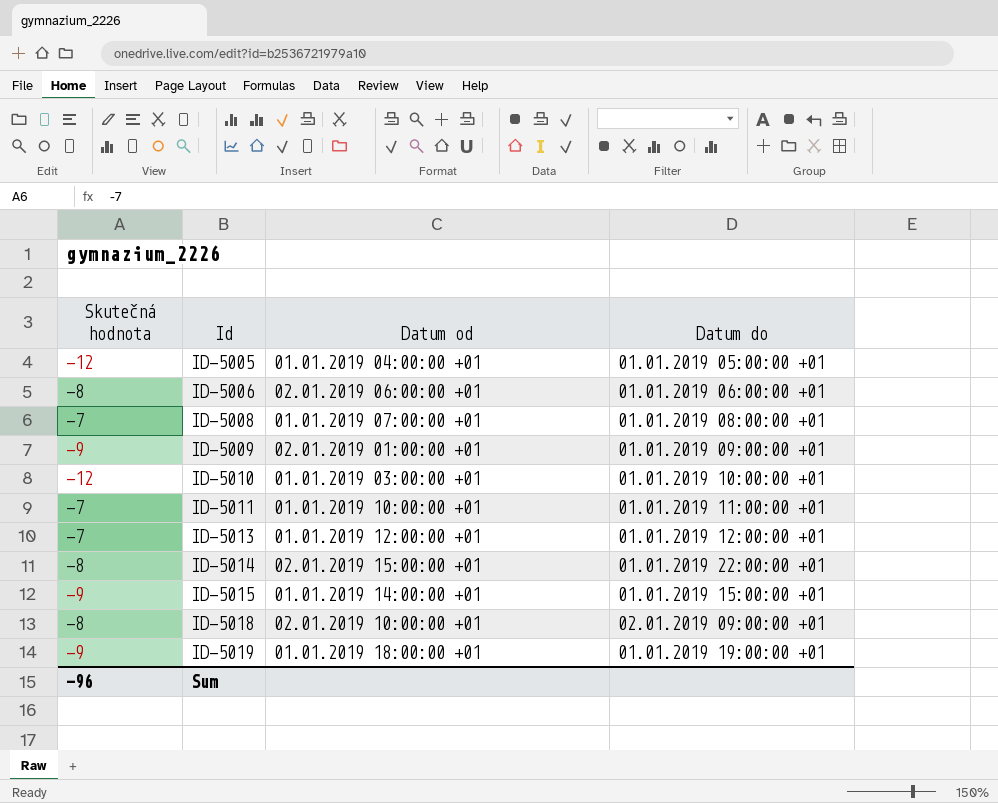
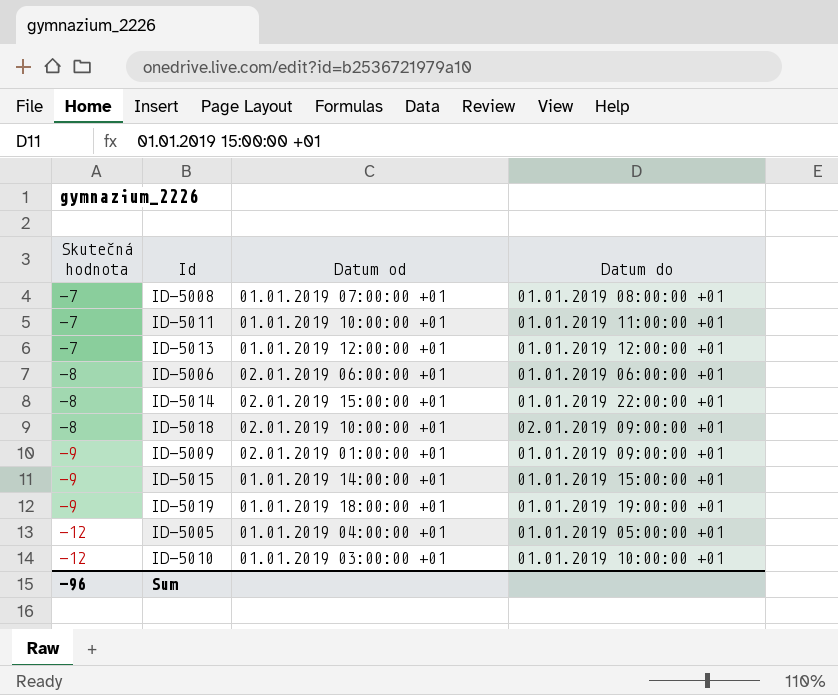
row order: Id ascending -> Skutečná hodnota descending

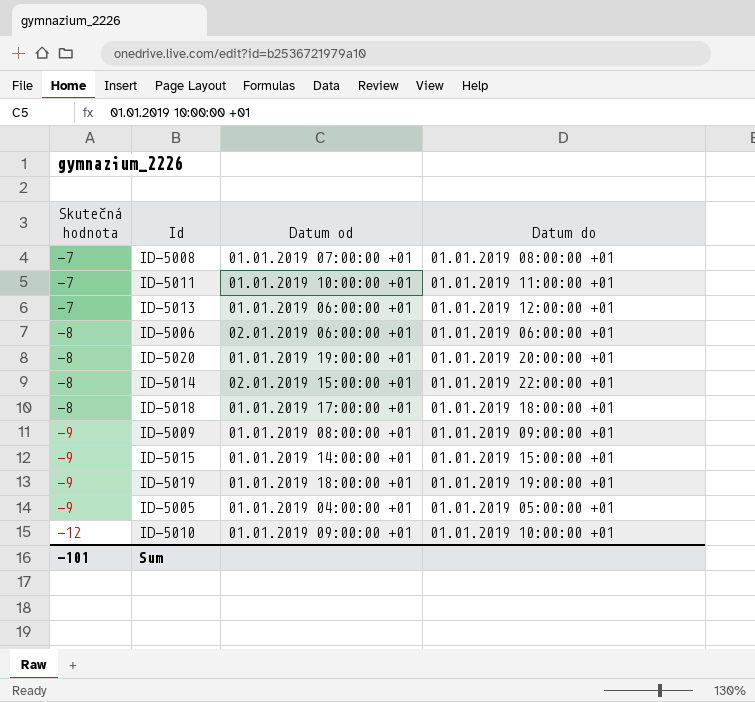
ID-5013 | Datum od: 01.01.2019 12:00:00 +01 -> 01.01.2019 06:00:00 +01
row ID-5020: none -> -8 | 01.01.2019 19:00:00 +01 | 01.01.2019 20:00:00 +01
ID-5018 | Datum od: 02.01.2019 10:00:00 +01 -> 01.01.2019 17:00:00 +01
ID-5018 | Datum do: 02.01.2019 09:00:00 +01 -> 01.01.2019 18:00:00 +01
ID-5009 | Datum od: 02.01.2019 01:00:00 +01 -> 01.01.2019 08:00:00 +01
ID-5005 | Skutečná hodnota: -12 -> -9
ID-5010 | Datum od: 01.01.2019 03:00:00 +01 -> 01.01.2019 09:00:00 +01
Sum | Skutečná hodnota: -96 -> -101

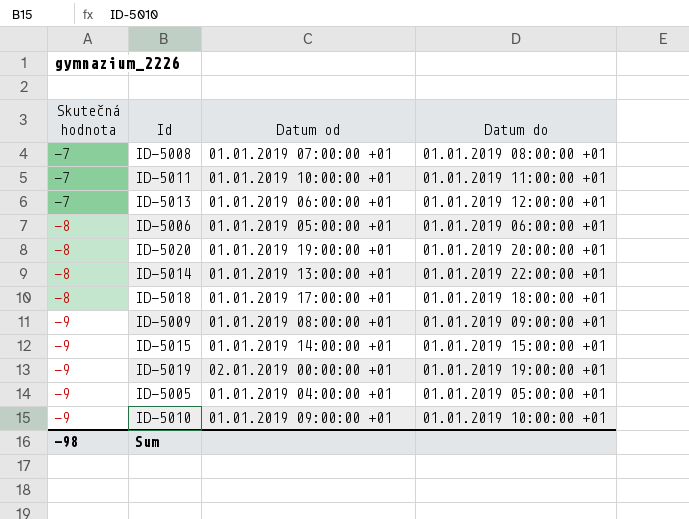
ID-5006 | Datum od: 02.01.2019 06:00:00 +01 -> 01.01.2019 05:00:00 +01
ID-5014 | Datum od: 02.01.2019 15:00:00 +01 -> 01.01.2019 13:00:00 +01
ID-5019 | Datum od: 01.01.2019 18:00:00 +01 -> 02.01.2019 00:00:00 +01
ID-5010 | Skutečná hodnota: -12 -> -9
Sum | Skutečná hodnota: -101 -> -98

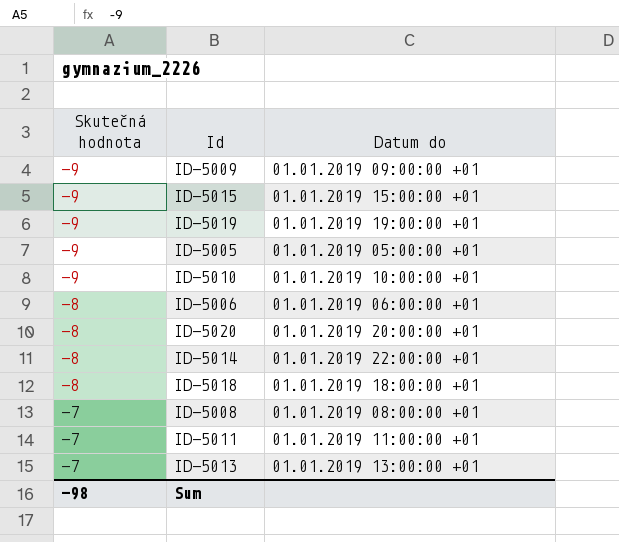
row order: Skutečná hodnota descending -> Skutečná hodnota ascending
column Datum od | position: 3 -> none
ID-5013 | Datum do: 01.01.2019 12:00:00 +01 -> 01.01.2019 13:00:00 +01

